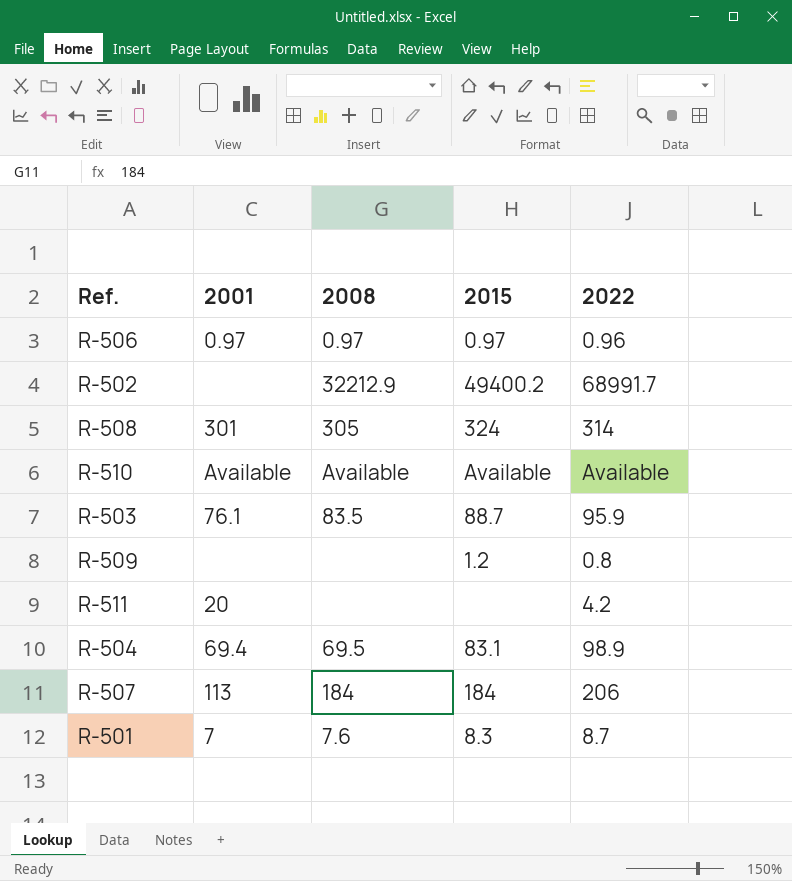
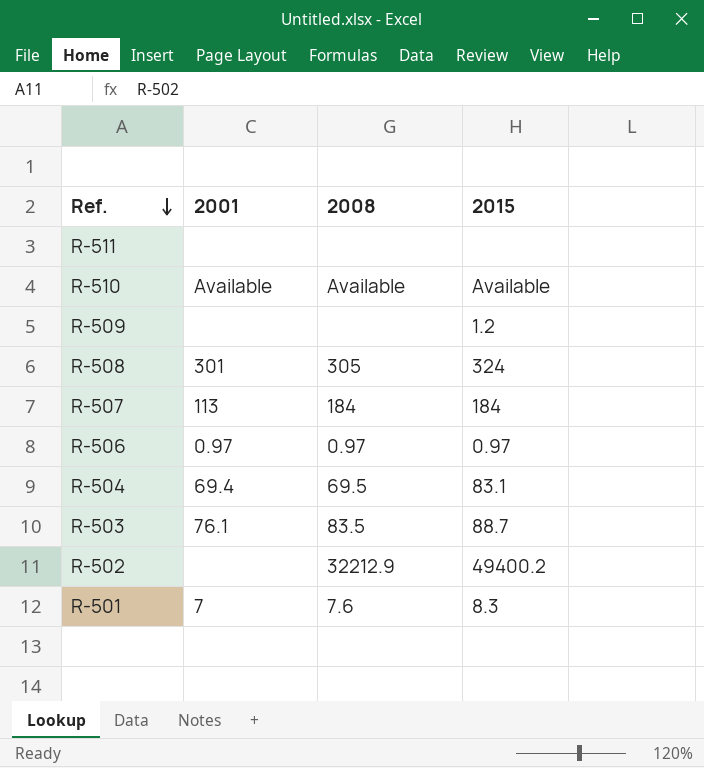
row order: none -> Ref. descending
column 2022 | position: 5 -> none
R-511 | 2001: 20 -> none

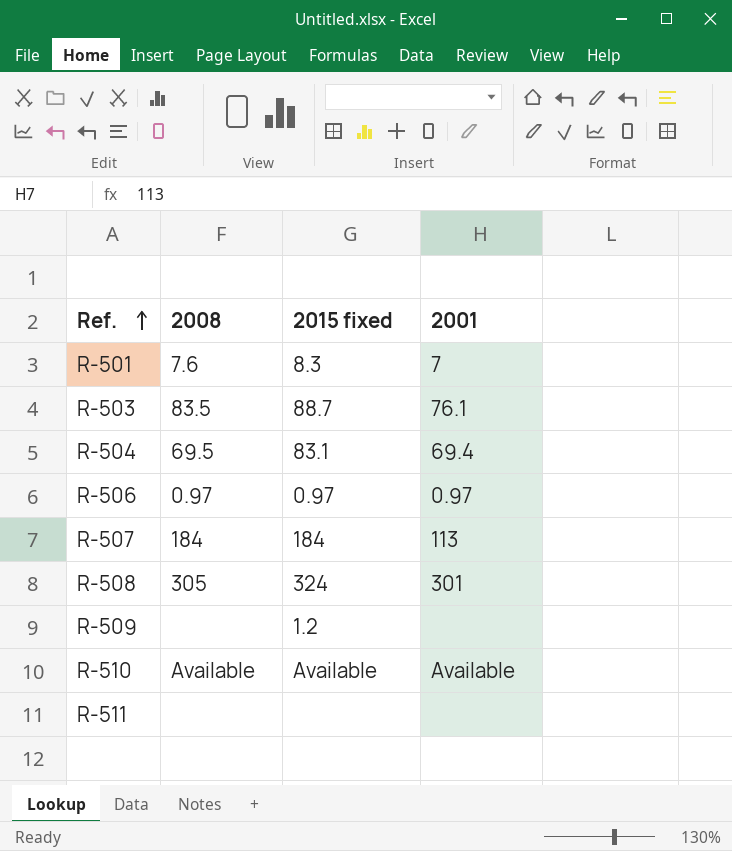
row order: Ref. descending -> Ref. ascending
column name: 2015 -> 2015 fixed
column 2001 | position: 2 -> 4
row R-502: none | 32212.9 | 49400.2 -> none

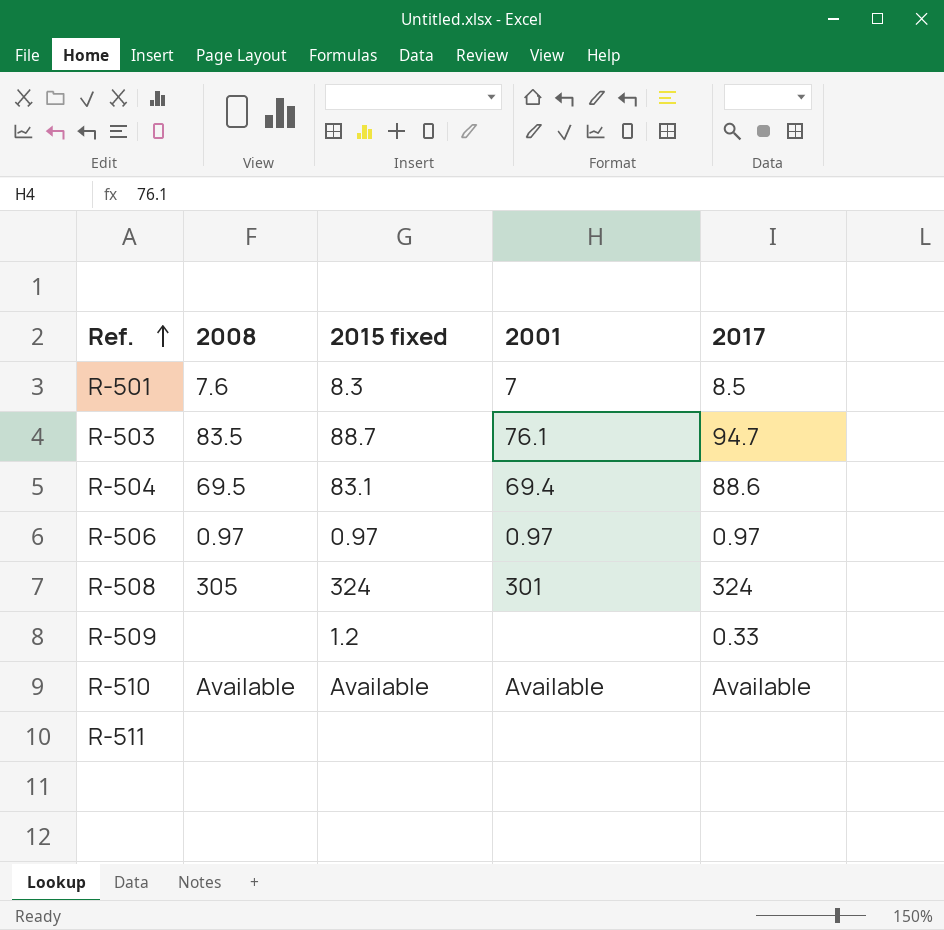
column 2017 | position: none -> 5
row R-507: 184 | 184 | 113 -> none

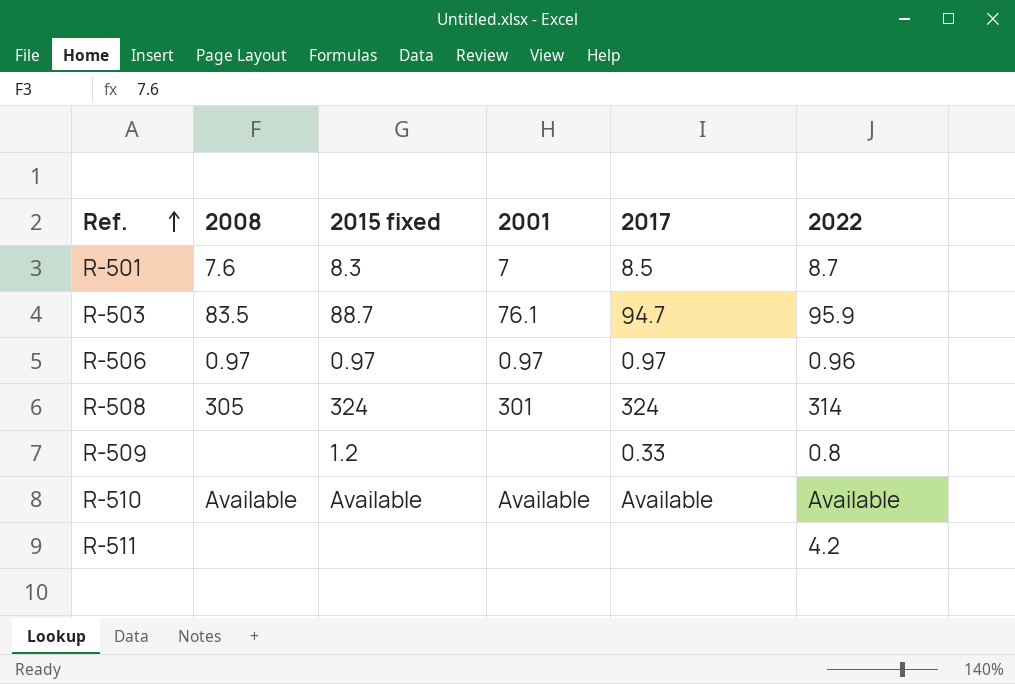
column 2022 | position: none -> 6
row R-504: 69.5 | 83.1 | 69.4 | 88.6 -> none

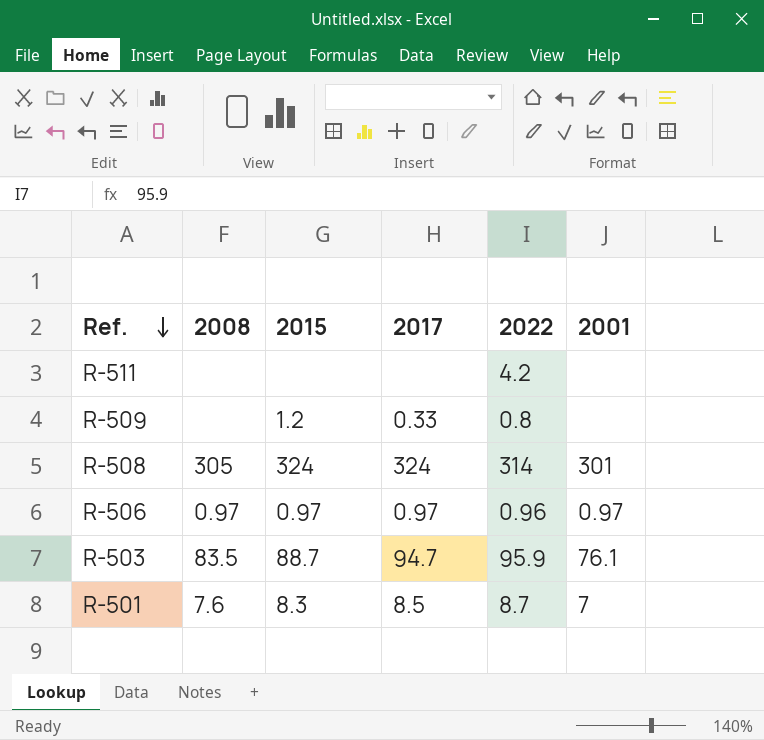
row order: Ref. ascending -> Ref. descending
column name: 2015 fixed -> 2015
column 2001 | position: 4 -> 6
row R-510: Available | Available | Available | Available | Available -> none

